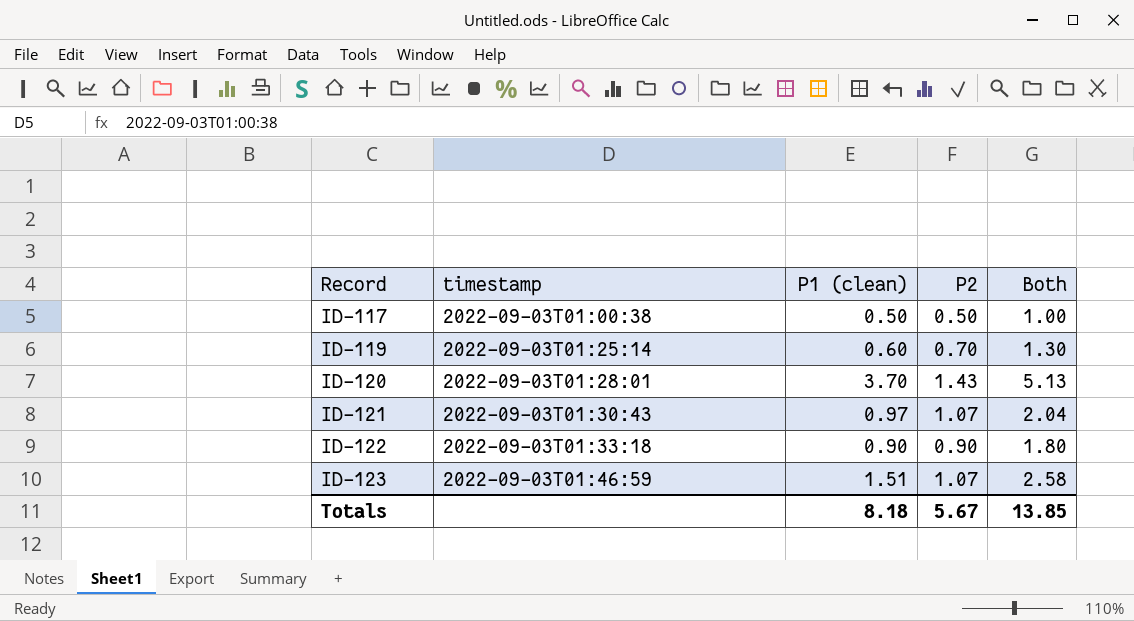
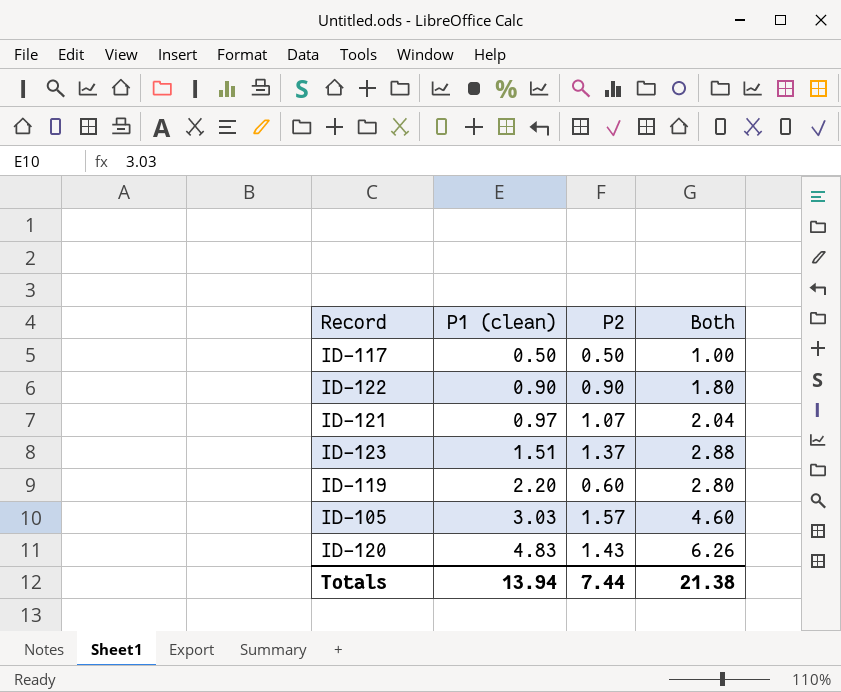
row order: Record ascending -> P1 (clean) ascending
column timestamp | position: 2 -> none
ID-123 | P2: 1.07 -> 1.37
ID-123 | Both: 2.58 -> 2.88
ID-119 | P1 (clean): 0.60 -> 2.20
ID-119 | P2: 0.70 -> 0.60
ID-119 | Both: 1.30 -> 2.80
row ID-105: none -> 3.03 | 1.57 | 4.60
ID-120 | P1 (clean): 3.70 -> 4.83
ID-120 | Both: 5.13 -> 6.26
Totals | P1 (clean): 8.18 -> 13.94
Totals | P2: 5.67 -> 7.44
Totals | Both: 13.85 -> 21.38

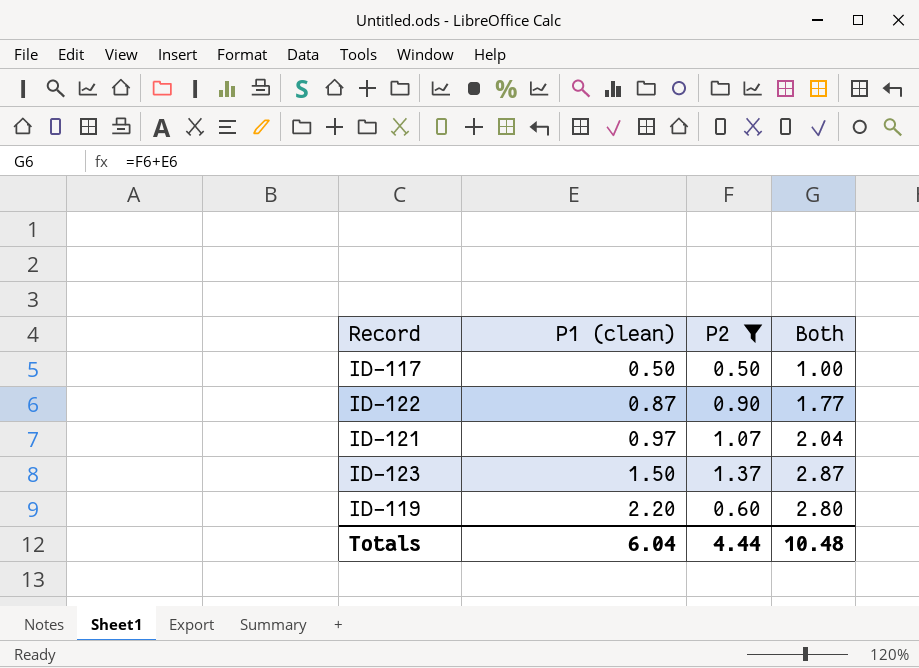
filter: none -> P2 <= 1.37
ID-122 | P1 (clean): 0.90 -> 0.87
ID-122 | Both: 1.80 -> 1.77
ID-123 | P1 (clean): 1.51 -> 1.50
ID-123 | Both: 2.88 -> 2.87
Totals | P1 (clean): 13.94 -> 6.04
Totals | P2: 7.44 -> 4.44
Totals | Both: 21.38 -> 10.48

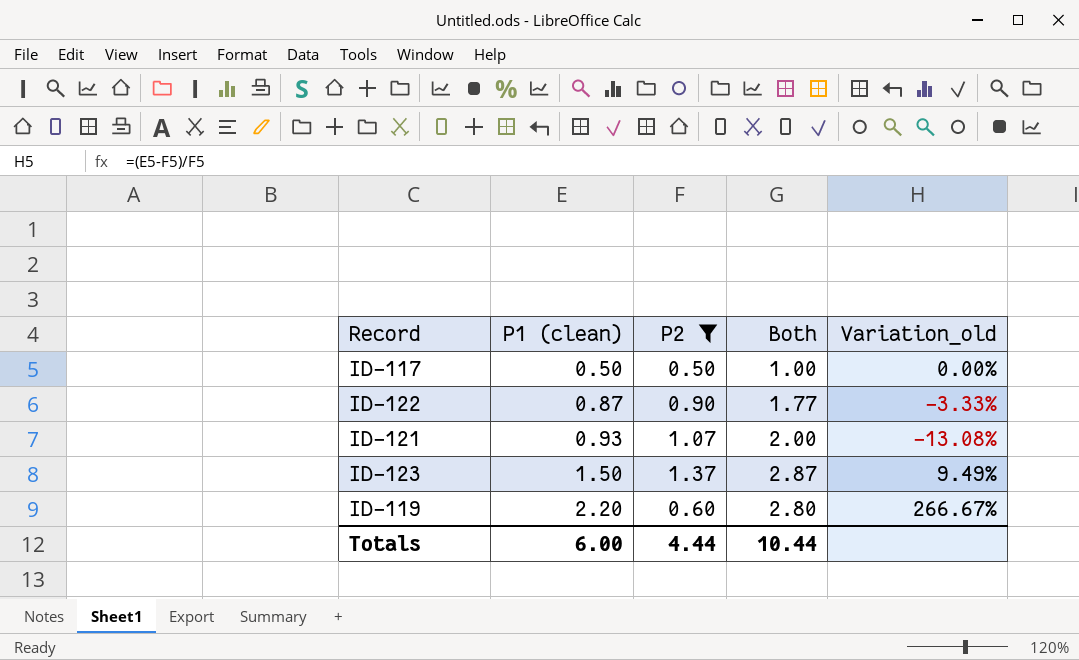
column Variation_old | formula: none -> ([P1 (clean)] - [P2]) / [P2]
ID-121 | P1 (clean): 0.97 -> 0.93
ID-121 | Both: 2.04 -> 2.00
Totals | P1 (clean): 6.04 -> 6.00
Totals | Both: 10.48 -> 10.44

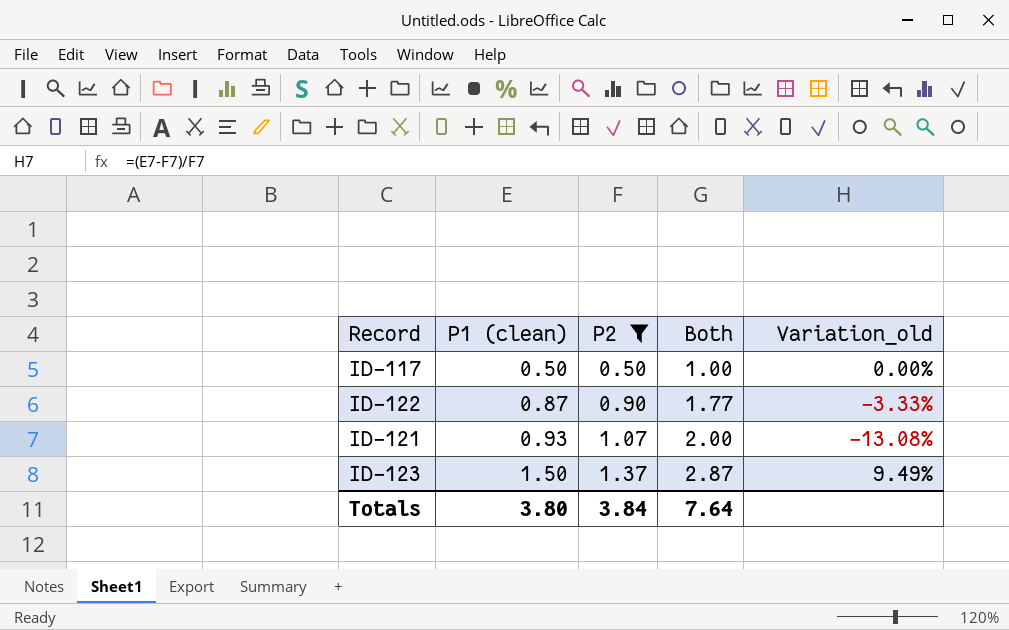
row ID-119: 2.20 | 0.60 | 2.80 | 266.67% -> none
Totals | P1 (clean): 6.00 -> 3.80
Totals | P2: 4.44 -> 3.84
Totals | Both: 10.44 -> 7.64

